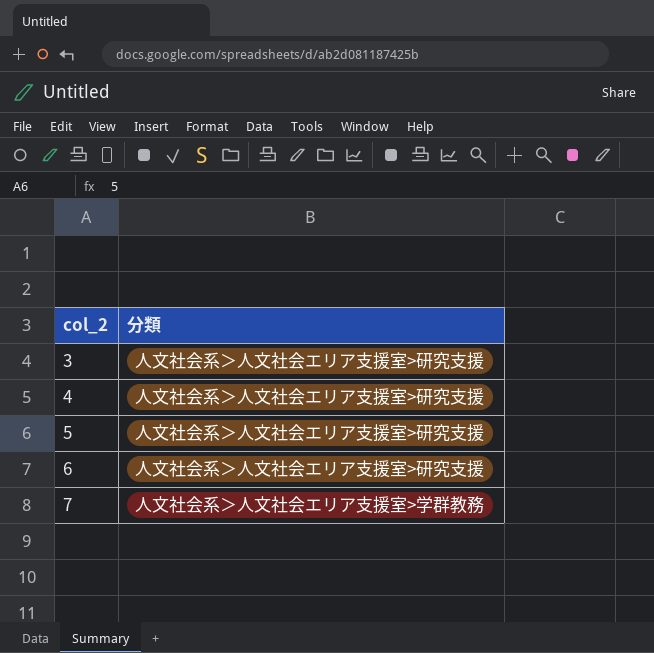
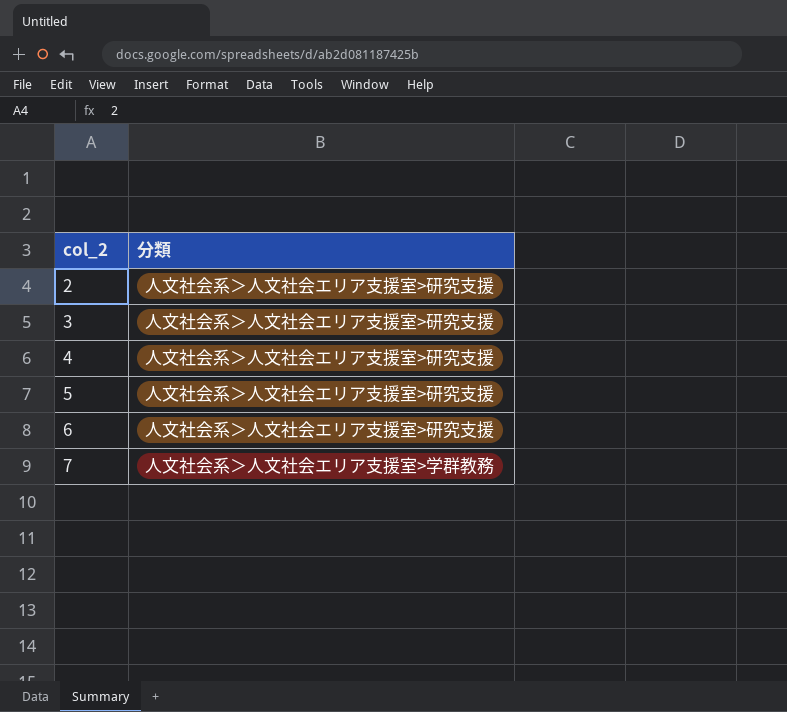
row 2: none -> 人文社会系＞人文社会エリア支援室>研究支援

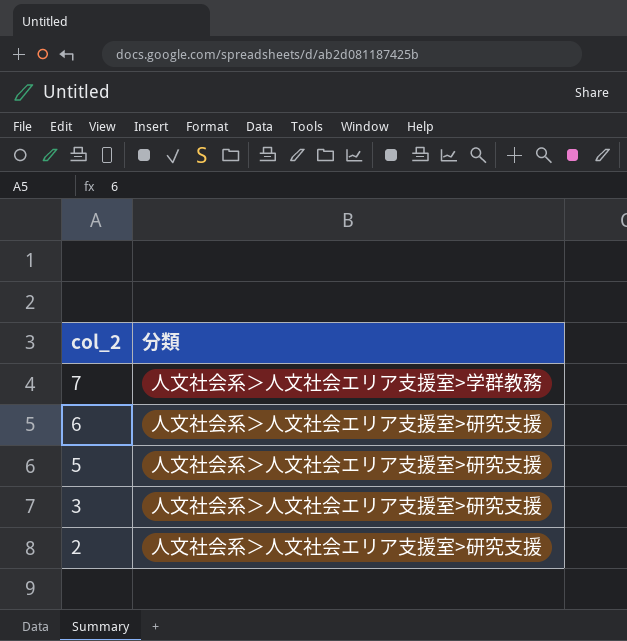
row order: col_2 ascending -> col_2 descending
row 4: 人文社会系＞人文社会エリア支援室>研究支援 -> none

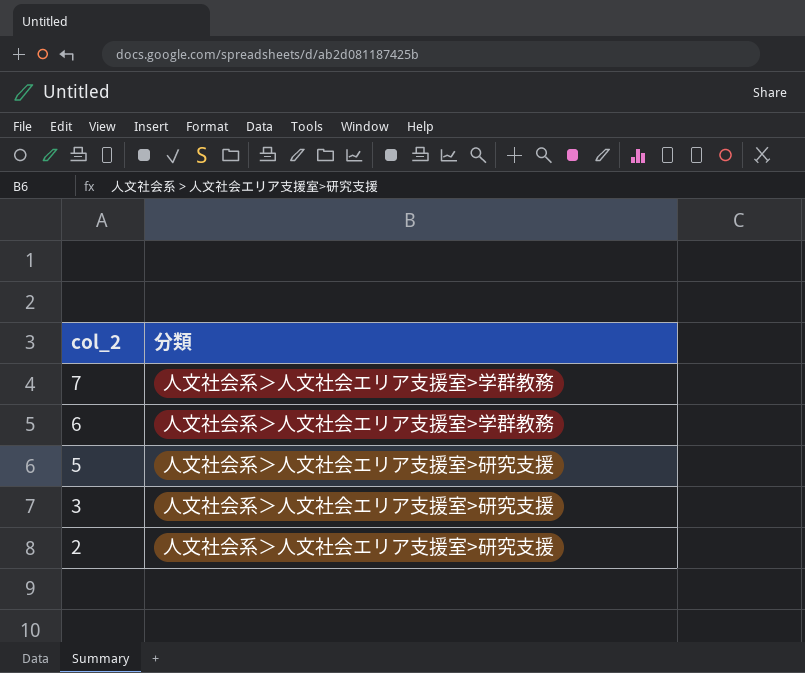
6 | 分類: 人文社会系＞人文社会エリア支援室>研究支援 -> 人文社会系＞人文社会エリア支援室>学群教務

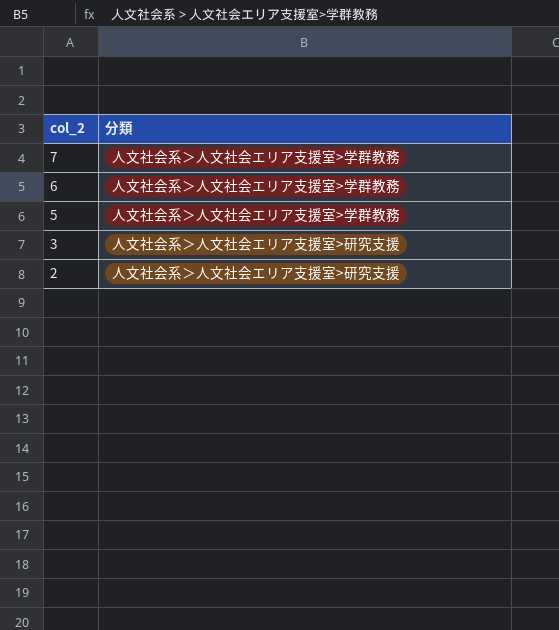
5 | 分類: 人文社会系＞人文社会エリア支援室>研究支援 -> 人文社会系＞人文社会エリア支援室>学群教務

